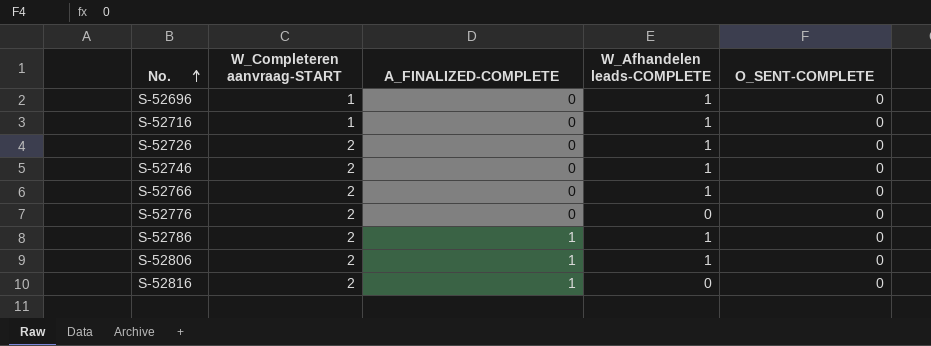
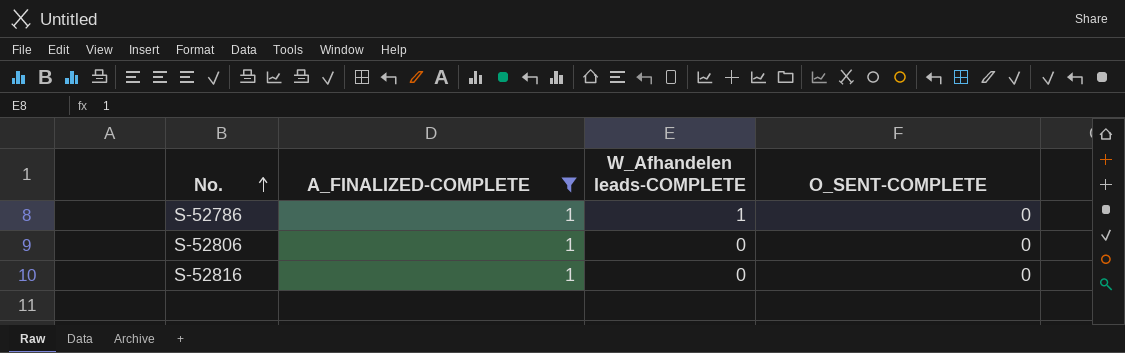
filter: none -> A_FINALIZED-COMPLETE = 1
column W_Completeren aanvraag-START | position: 2 -> none
S-52806 | W_Afhandelen leads-COMPLETE: 1 -> 0

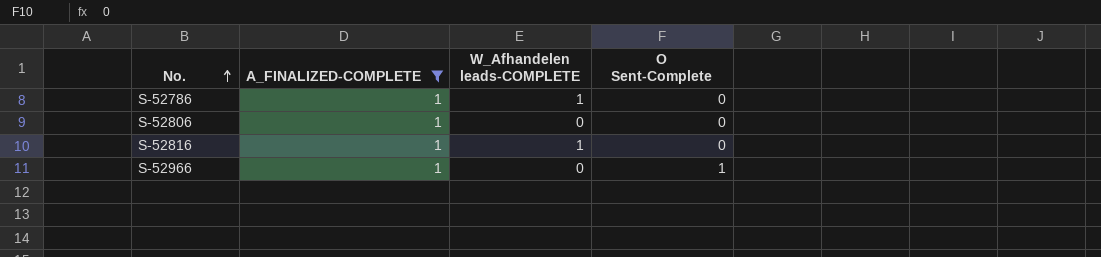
column name: O_SENT-COMPLETE -> O Sent-Complete
S-52816 | W_Afhandelen leads-COMPLETE: 0 -> 1
row S-52966: none -> 1 | 0 | 1

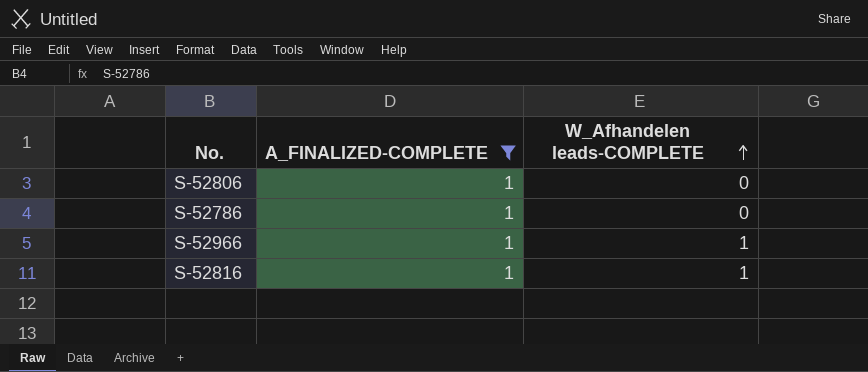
row order: No. ascending -> W_Afhandelen leads-COMPLETE ascending
column O Sent-Complete | position: 4 -> none
S-52786 | W_Afhandelen leads-COMPLETE: 1 -> 0
S-52966 | W_Afhandelen leads-COMPLETE: 0 -> 1

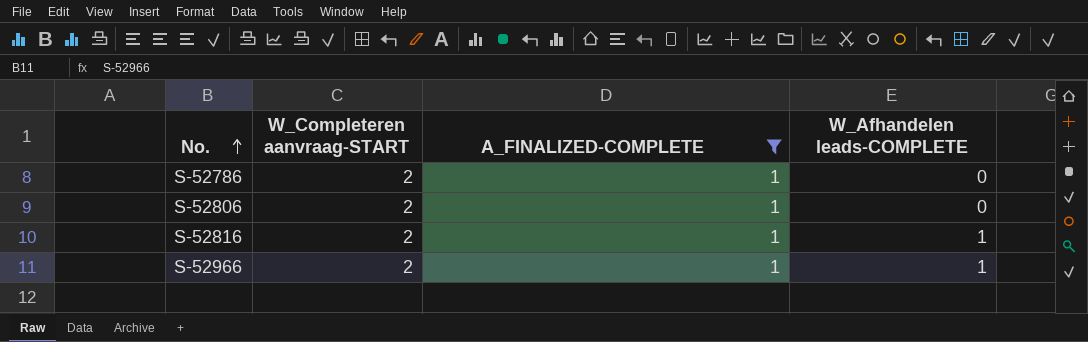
row order: W_Afhandelen leads-COMPLETE ascending -> No. ascending
column W_Completeren aanvraag-START | position: none -> 2

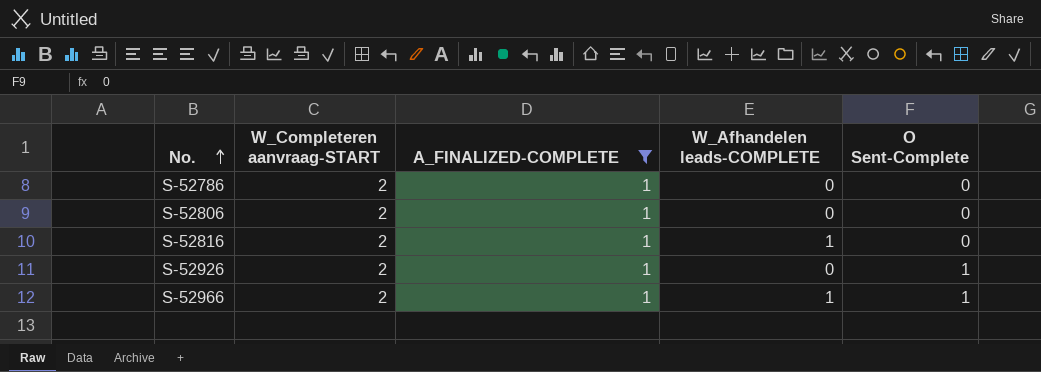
column O Sent-Complete | position: none -> 5
row S-52926: none -> 2 | 1 | 0 | 1

